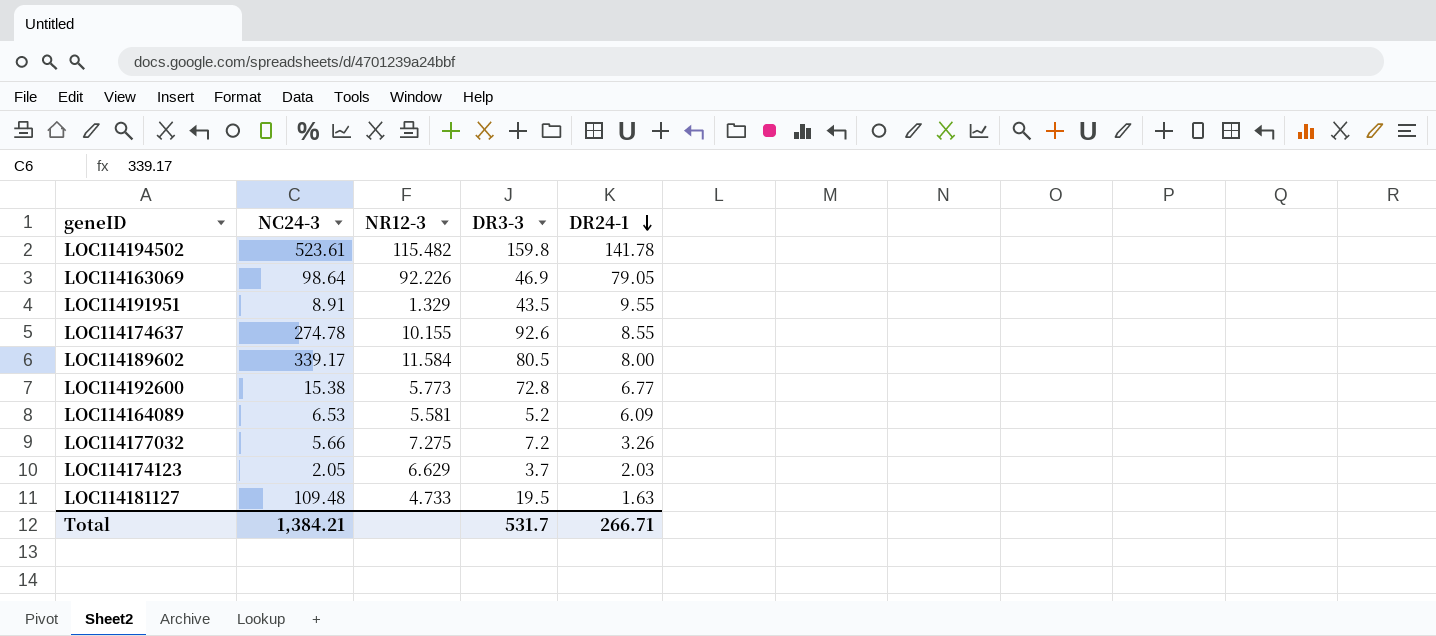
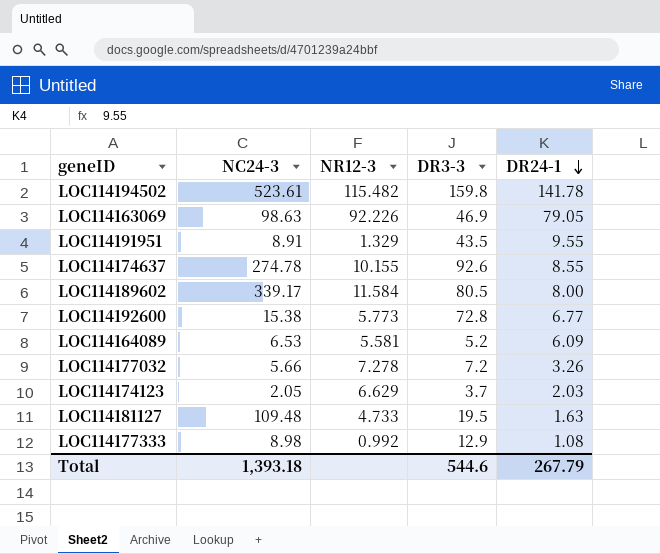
LOC114163069 | NC24-3: 98.64 -> 98.63
LOC114177032 | NR12-3: 7.275 -> 7.278
row LOC114177333: none -> 8.98 | 0.992 | 12.9 | 1.08
Total | NC24-3: 1,384.21 -> 1,393.18
Total | DR3-3: 531.7 -> 544.6
Total | DR24-1: 266.71 -> 267.79

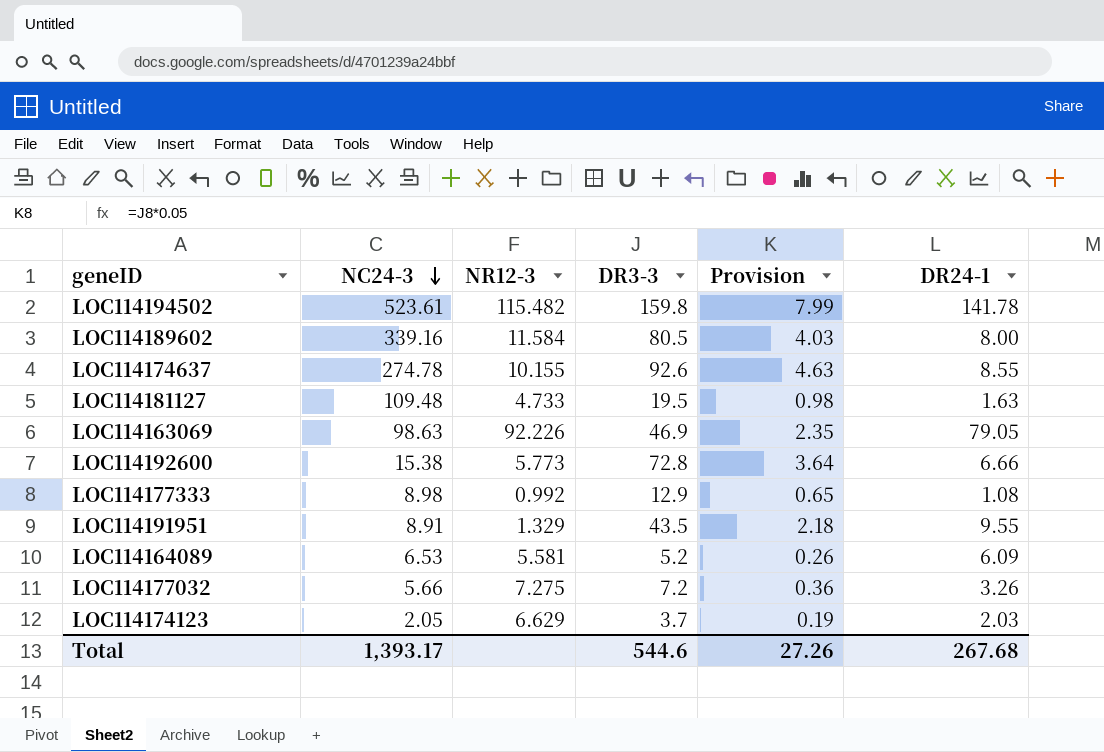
row order: DR24-1 descending -> NC24-3 descending
column Provision | formula: none -> [DR3-3] * 0.05
LOC114189602 | NC24-3: 339.17 -> 339.16
LOC114192600 | DR24-1: 6.77 -> 6.66
LOC114177032 | NR12-3: 7.278 -> 7.275
Total | NC24-3: 1,393.18 -> 1,393.17
Total | DR24-1: 267.79 -> 267.68

